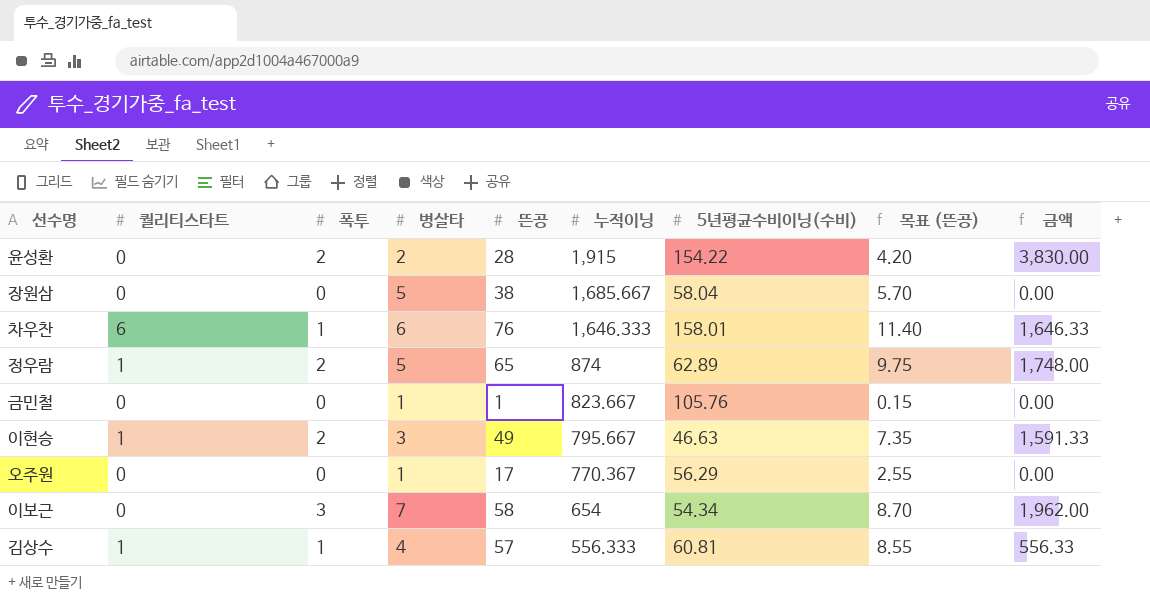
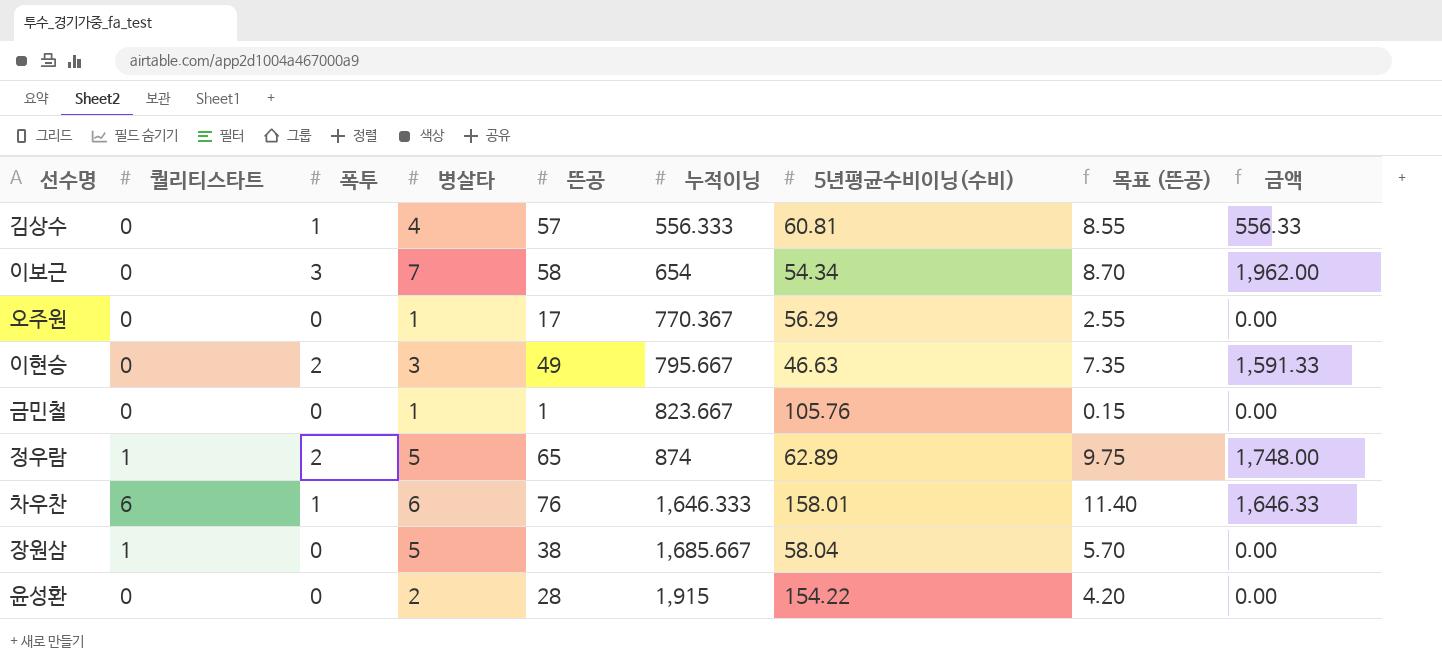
row order: 누적이닝 descending -> 누적이닝 ascending
김상수 | 퀄리티스타트: 1 -> 0
이현승 | 퀄리티스타트: 1 -> 0
장원삼 | 퀄리티스타트: 0 -> 1
윤성환 | 폭투: 2 -> 0
윤성환 | 금액: 3,830.00 -> 0.00

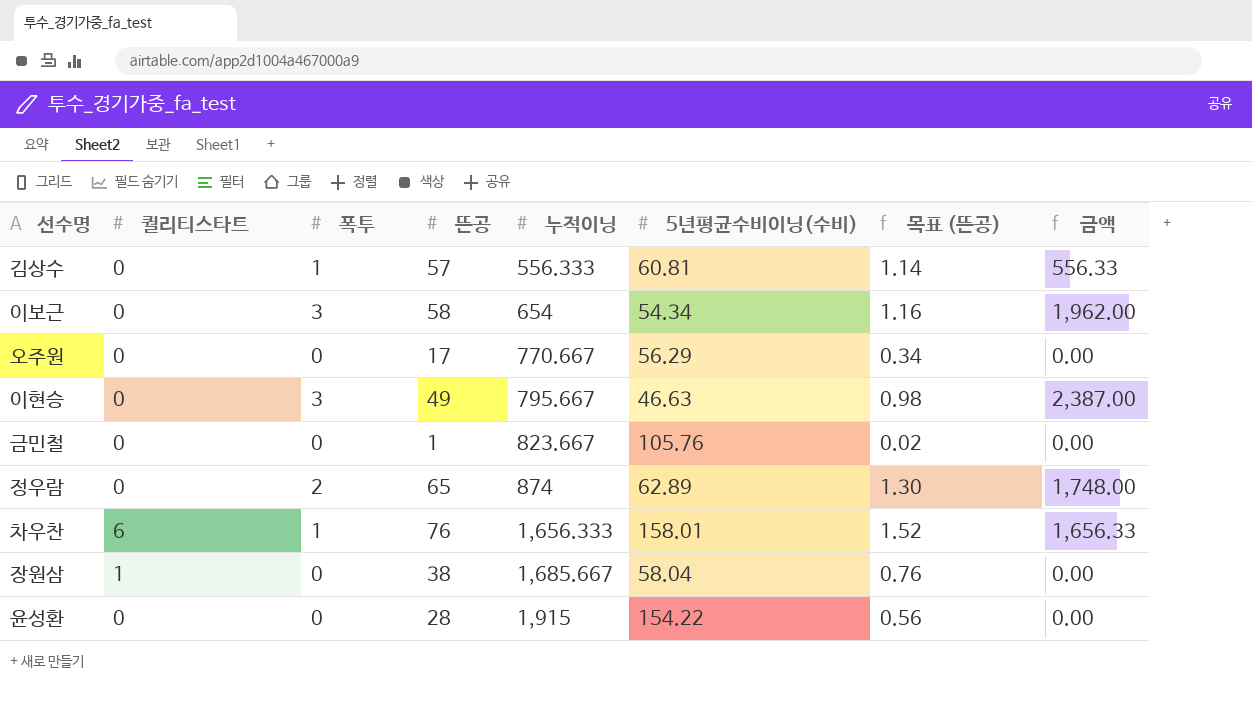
column 병살타 | position: 4 -> none
column 목표 (뜬공) | formula: [뜬공] * 0.15 -> [뜬공] * 0.02
오주원 | 누적이닝: 770.367 -> 770.667
이현승 | 폭투: 2 -> 3
이현승 | 금액: 1,591.33 -> 2,387.00
정우람 | 퀄리티스타트: 1 -> 0
차우찬 | 누적이닝: 1,646.333 -> 1,656.333
차우찬 | 금액: 1,646.33 -> 1,656.33

